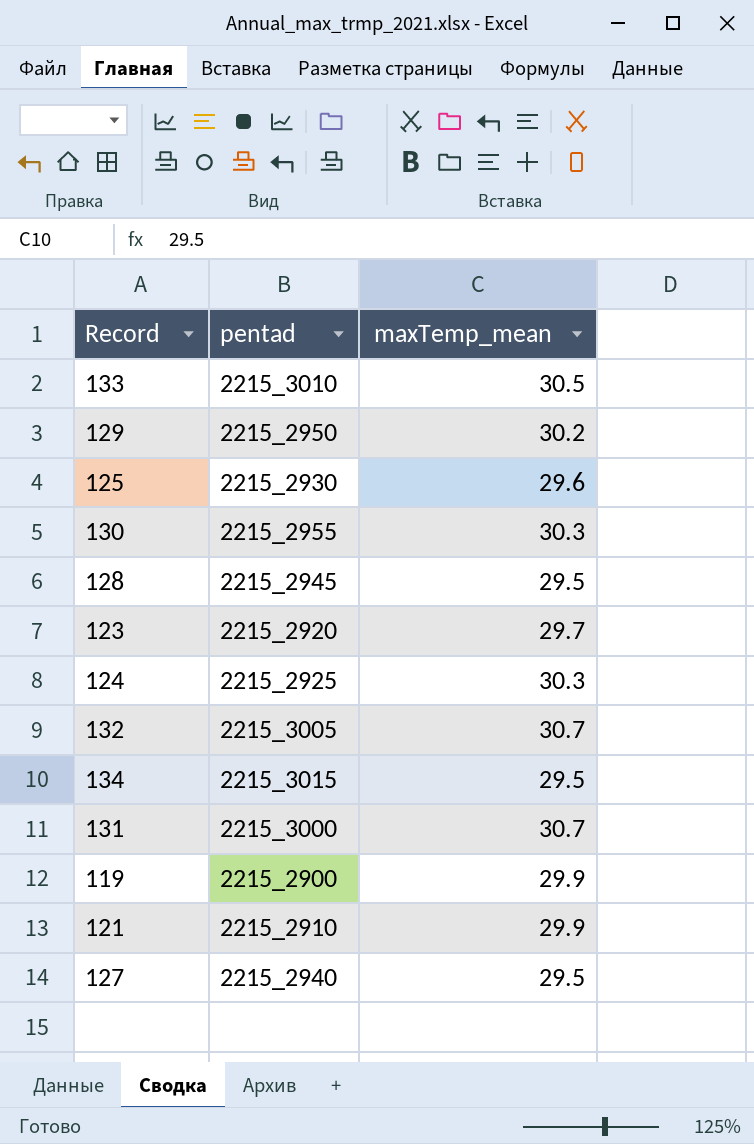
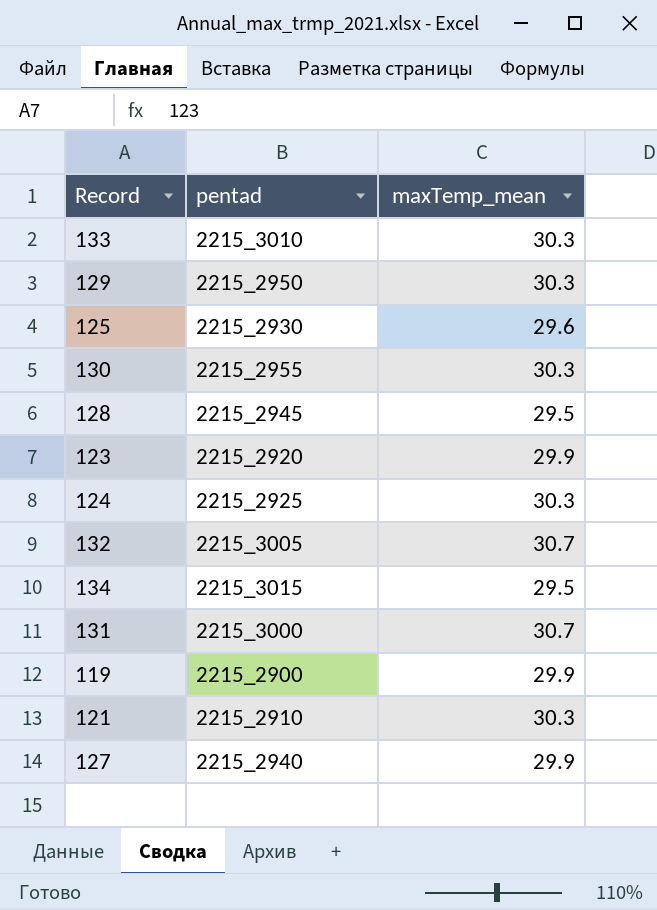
133 | maxTemp_mean: 30.5 -> 30.3
129 | maxTemp_mean: 30.2 -> 30.3
123 | maxTemp_mean: 29.7 -> 29.9
121 | maxTemp_mean: 29.9 -> 30.3
127 | maxTemp_mean: 29.5 -> 29.9

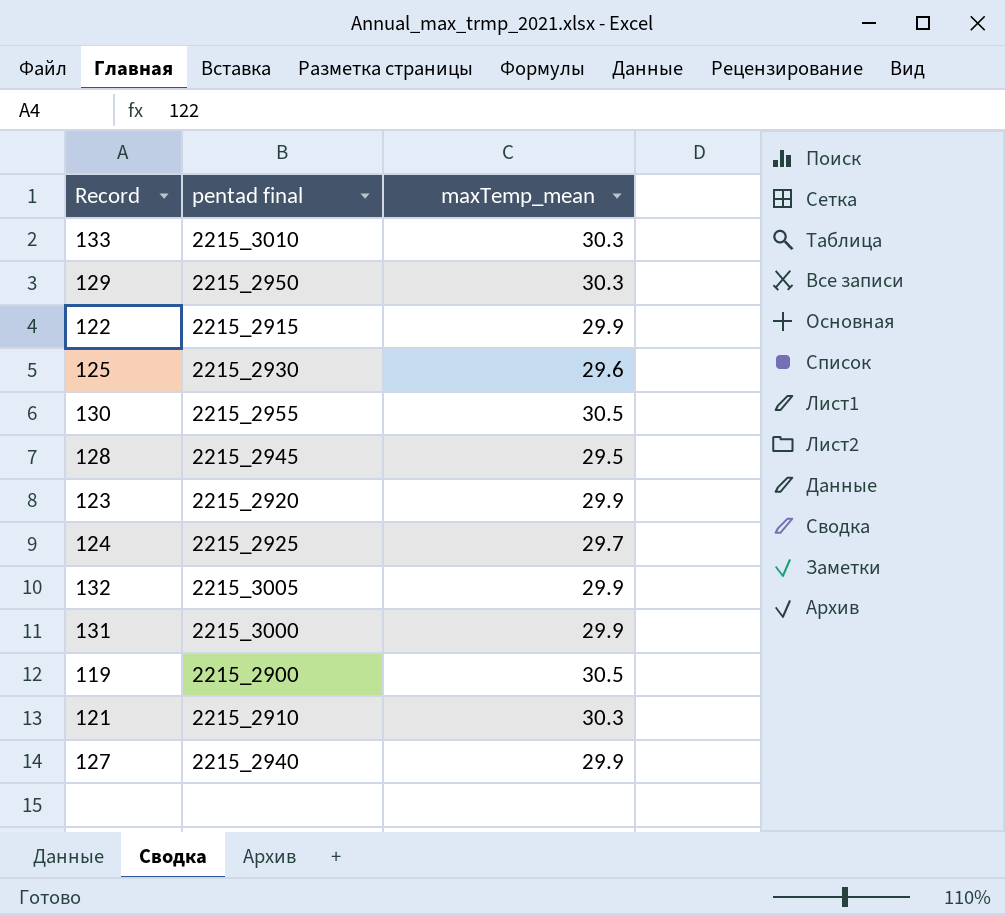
column name: pentad -> pentad final
row 134: 2215_3015 | 29.5 -> none
row 122: none -> 2215_2915 | 29.9
130 | maxTemp_mean: 30.3 -> 30.5
124 | maxTemp_mean: 30.3 -> 29.7
132 | maxTemp_mean: 30.7 -> 29.9
131 | maxTemp_mean: 30.7 -> 29.9
119 | maxTemp_mean: 29.9 -> 30.5

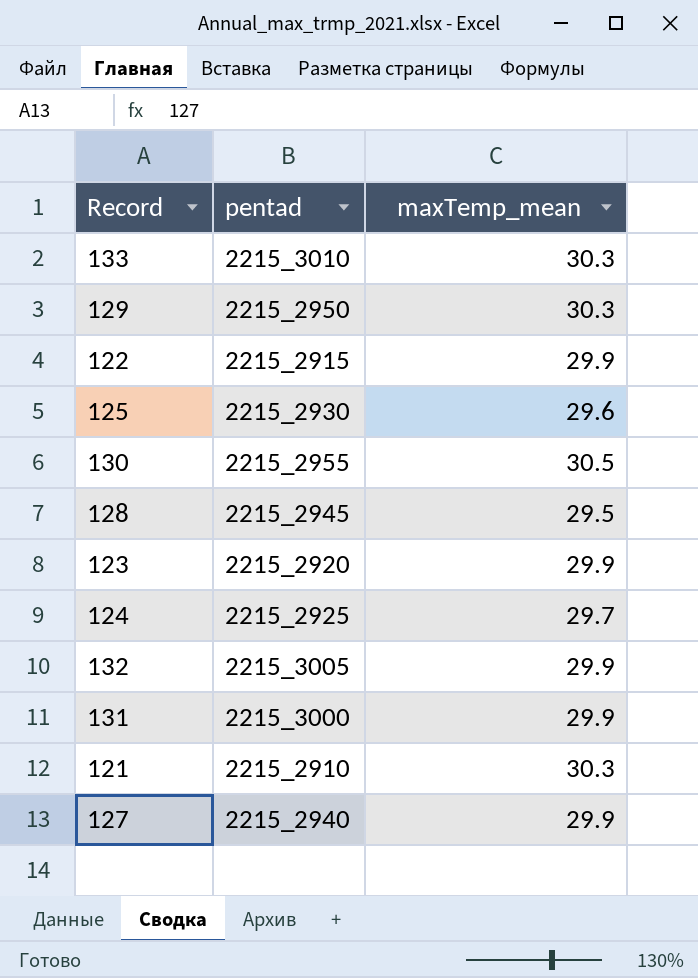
column name: pentad final -> pentad
row 119: 2215_2900 | 30.5 -> none

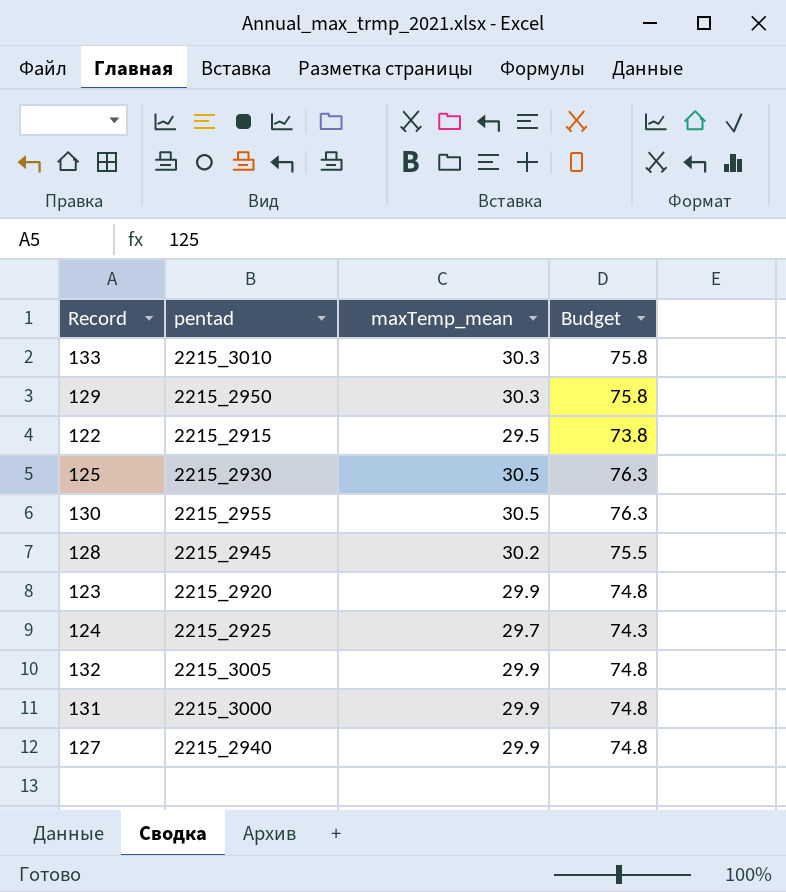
column Budget | formula: none -> [maxTemp_mean] * 2.5
row 121: 2215_2910 | 30.3 -> none
122 | maxTemp_mean: 29.9 -> 29.5
125 | maxTemp_mean: 29.6 -> 30.5
128 | maxTemp_mean: 29.5 -> 30.2

